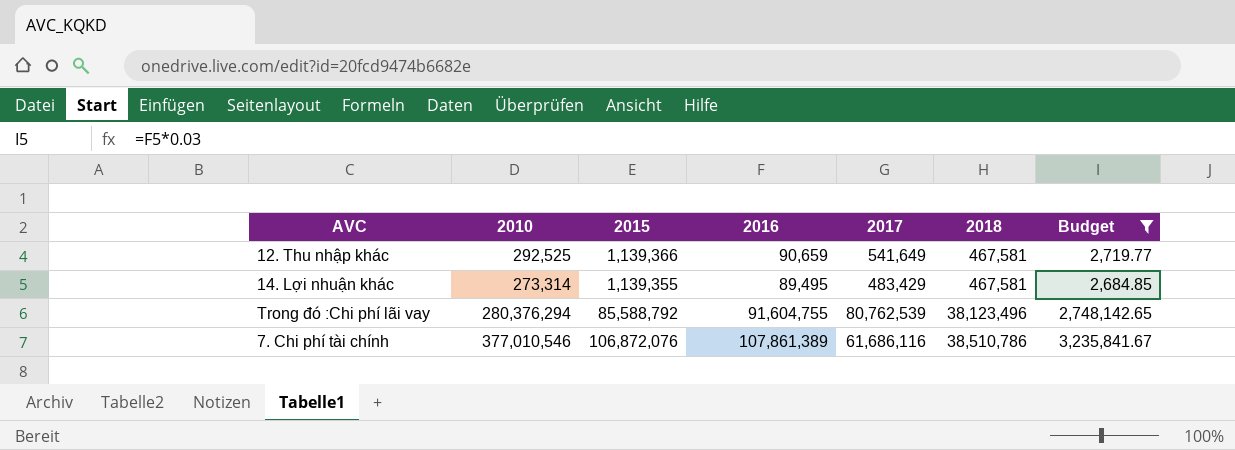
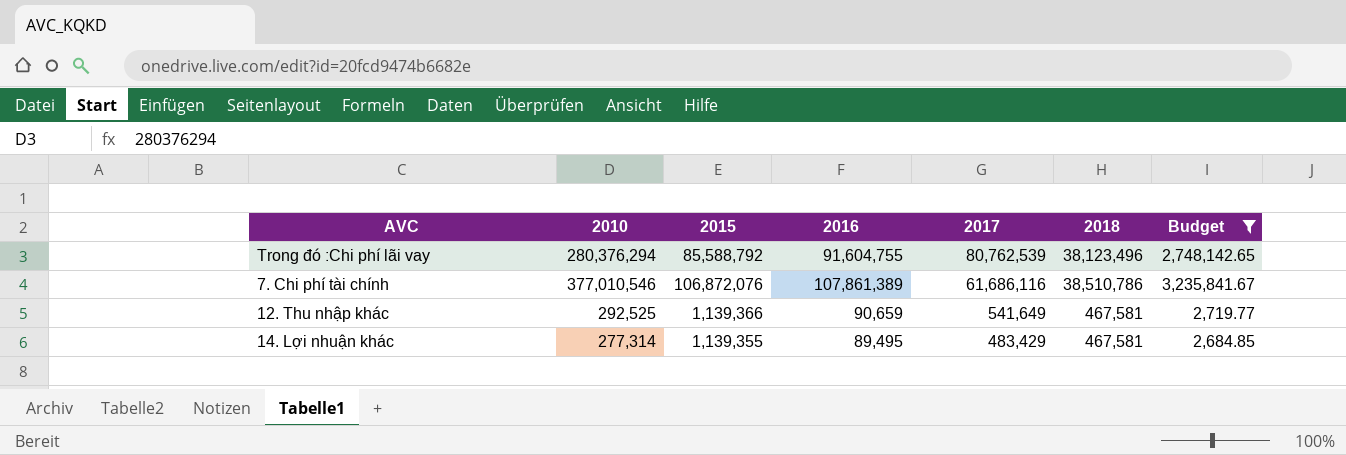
row order: 2018 ascending -> 2017 descending
14. Lợi nhuận khác | 2010: 273,314 -> 277,314

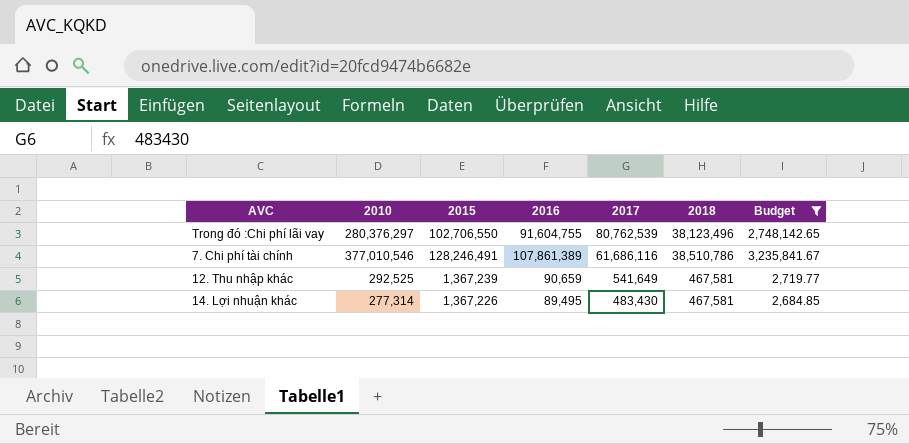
Trong đó :Chi phí lãi vay | 2010: 280,376,294 -> 280,376,297
Trong đó :Chi phí lãi vay | 2015: 85,588,792 -> 102,706,550
7. Chi phí tài chính | 2015: 106,872,076 -> 128,246,491
12. Thu nhập khác | 2015: 1,139,366 -> 1,367,239
14. Lợi nhuận khác | 2015: 1,139,355 -> 1,367,226
14. Lợi nhuận khác | 2017: 483,429 -> 483,430

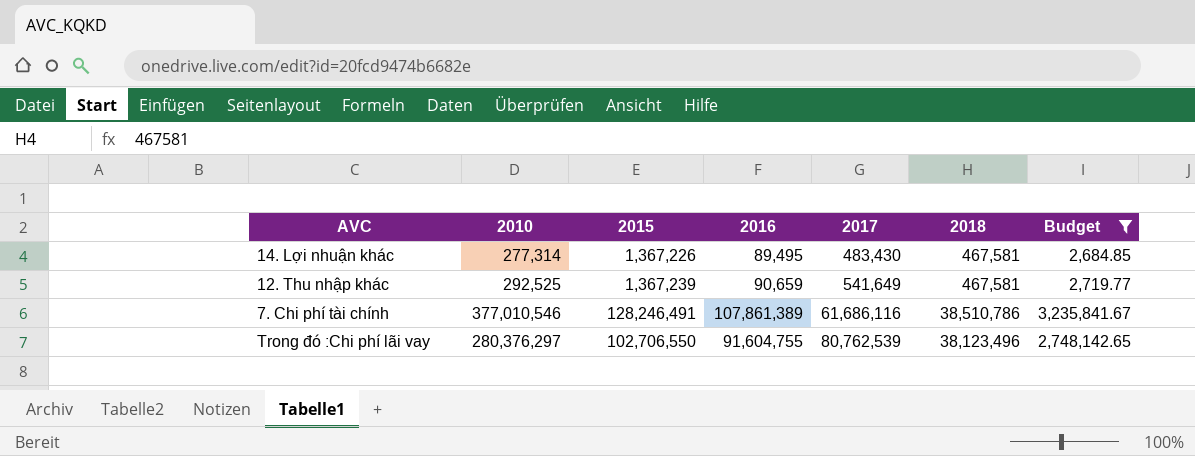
row order: 2017 descending -> 2017 ascending

